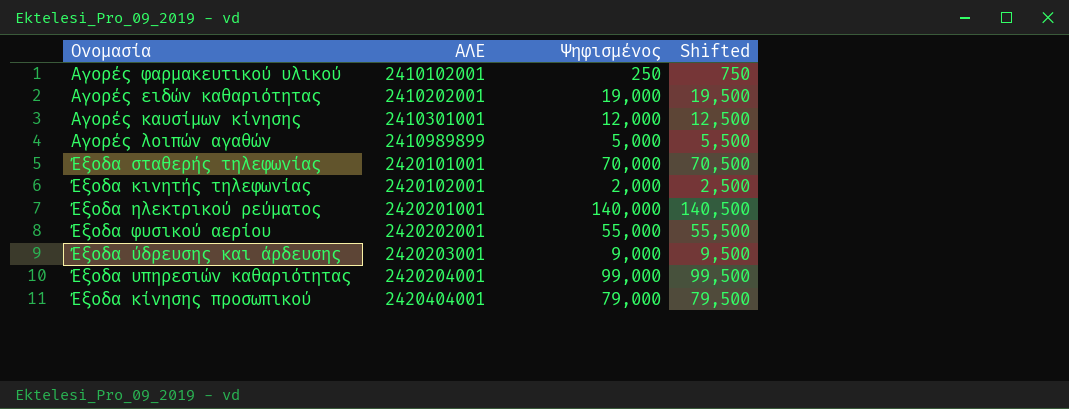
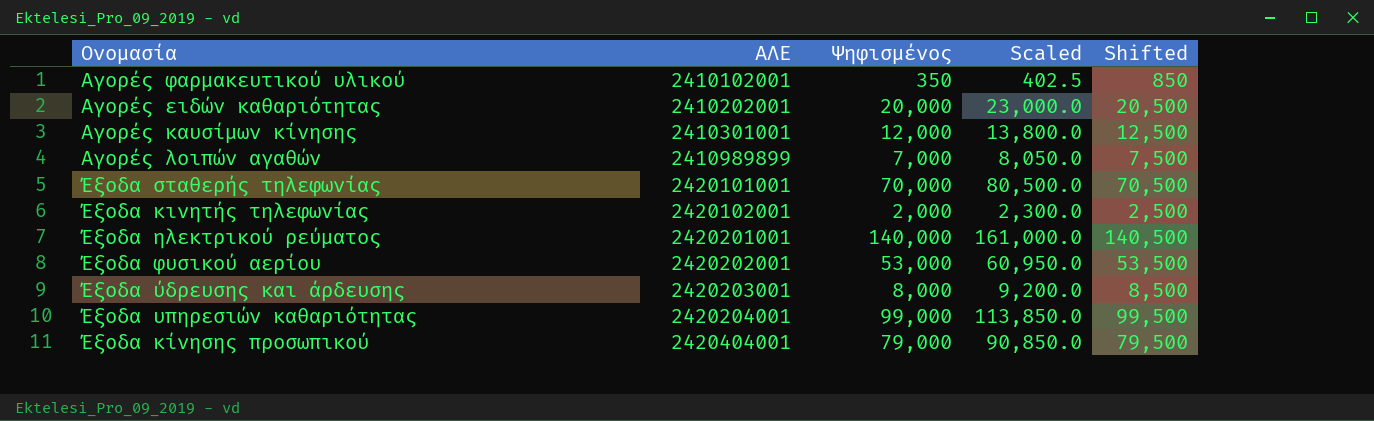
column Scaled | formula: none -> [Ψηφισμένος] * 1.15
Αγορές φαρμακευτικού υλικού | Ψηφισμένος: 250 -> 350
Αγορές φαρμακευτικού υλικού | Shifted: 750 -> 850
Αγορές ειδών καθαριότητας | Ψηφισμένος: 19,000 -> 20,000
Αγορές ειδών καθαριότητας | Shifted: 19,500 -> 20,500
Αγορές λοιπών αγαθών | Ψηφισμένος: 5,000 -> 7,000
Αγορές λοιπών αγαθών | Shifted: 5,500 -> 7,500
Έξοδα φυσικού αερίου | Ψηφισμένος: 55,000 -> 53,000
Έξοδα φυσικού αερίου | Shifted: 55,500 -> 53,500
Έξοδα ύδρευσης και άρδευσης | Ψηφισμένος: 9,000 -> 8,000
Έξοδα ύδρευσης και άρδευσης | Shifted: 9,500 -> 8,500

